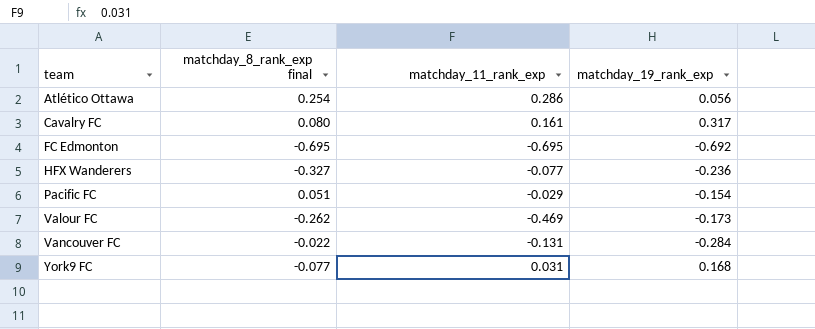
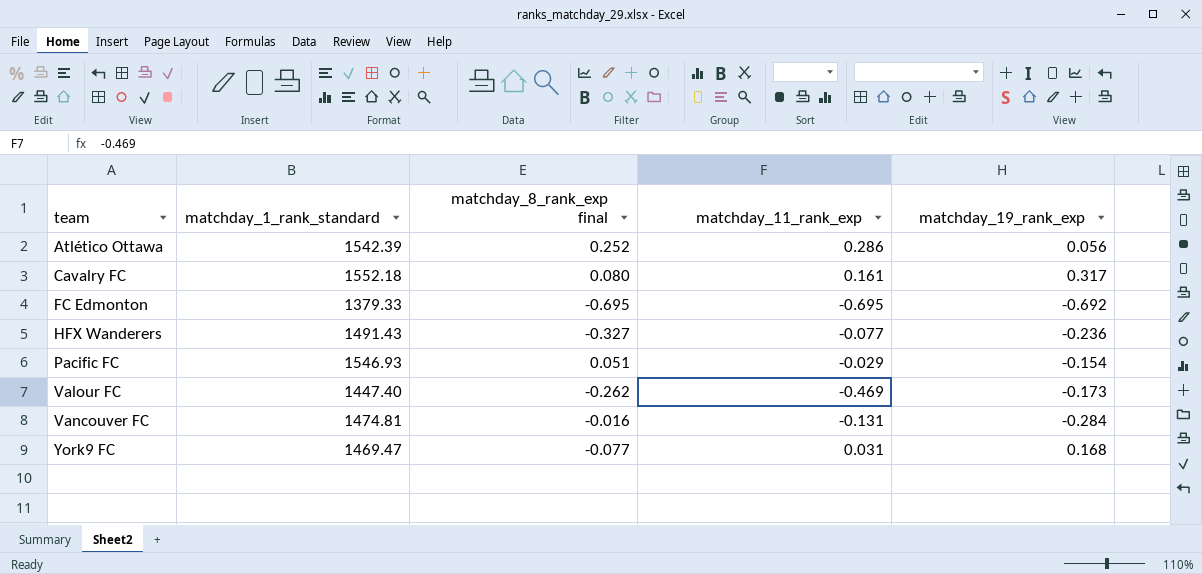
column matchday_1_rank_standard | position: none -> 2
Atlético Ottawa | matchday_8_rank_exp final: 0.254 -> 0.252
Vancouver FC | matchday_8_rank_exp final: -0.022 -> -0.016

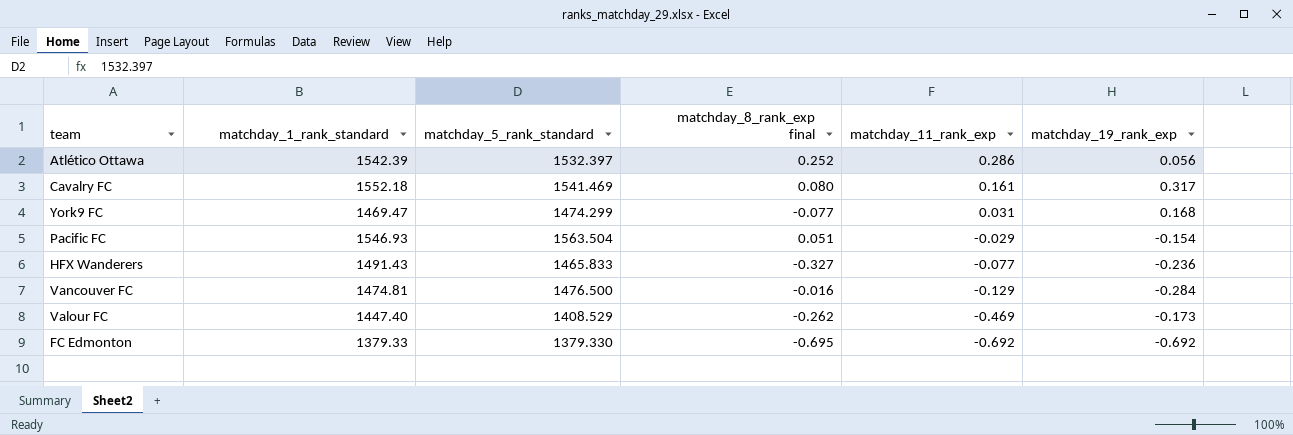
row order: team ascending -> matchday_11_rank_exp descending
column matchday_5_rank_standard | position: none -> 3
Vancouver FC | matchday_11_rank_exp: -0.131 -> -0.129
FC Edmonton | matchday_11_rank_exp: -0.695 -> -0.692

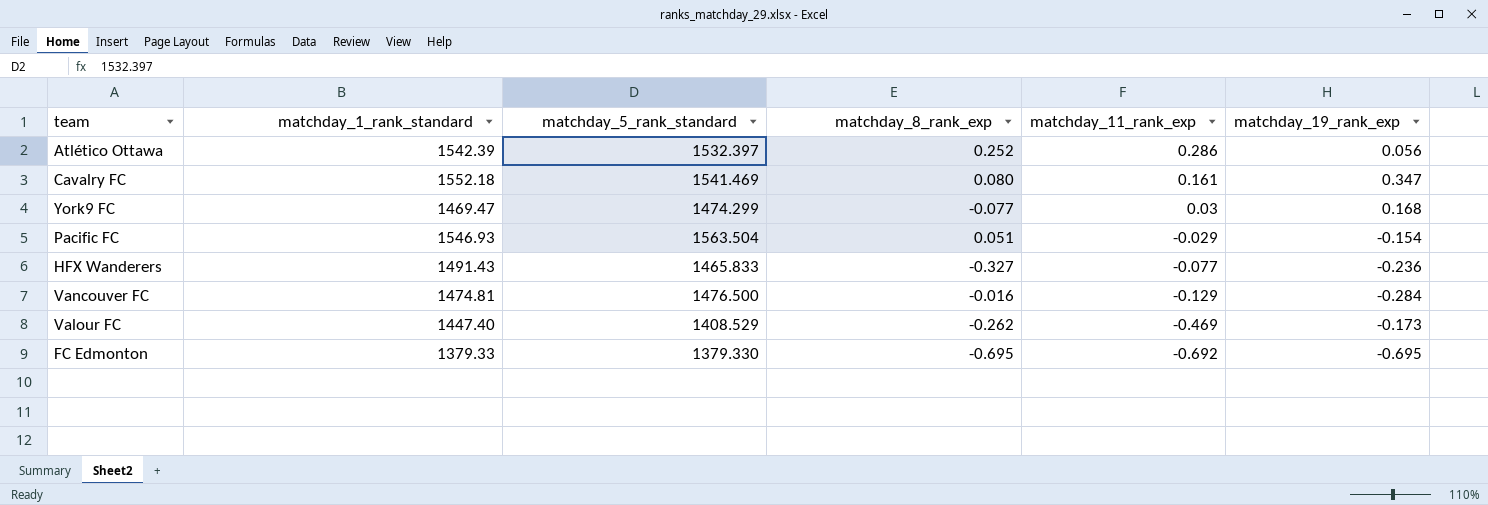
column name: matchday_8_rank_exp final -> matchday_8_rank_exp
Cavalry FC | matchday_19_rank_exp: 0.317 -> 0.347
York9 FC | matchday_11_rank_exp: 0.031 -> 0.03
FC Edmonton | matchday_19_rank_exp: -0.692 -> -0.695

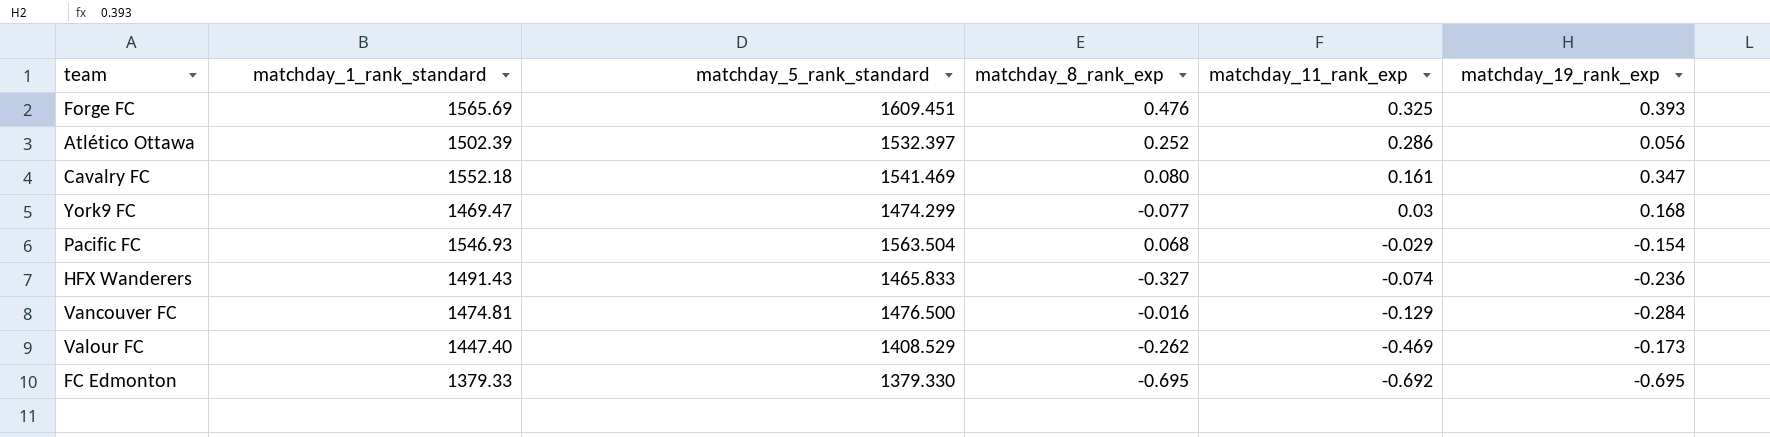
row Forge FC: none -> 1565.69 | 1609.451 | 0.476 | 0.325 | 0.393
Atlético Ottawa | matchday_1_rank_standard: 1542.39 -> 1502.39
Pacific FC | matchday_8_rank_exp: 0.051 -> 0.068
HFX Wanderers | matchday_11_rank_exp: -0.077 -> -0.074

